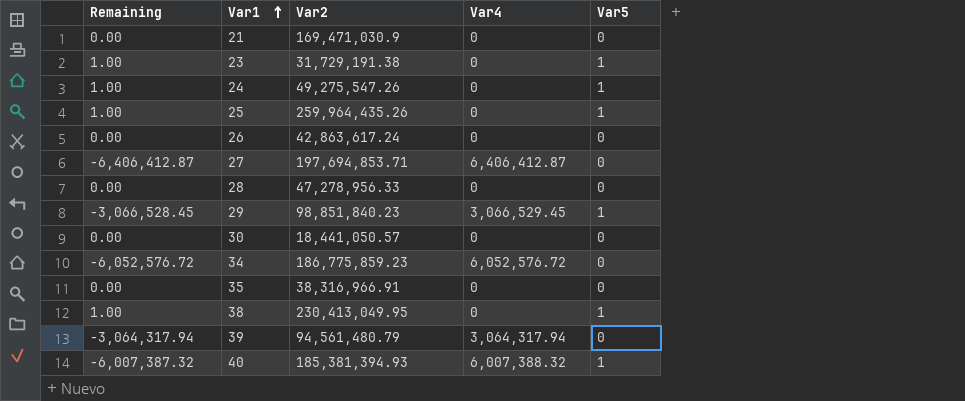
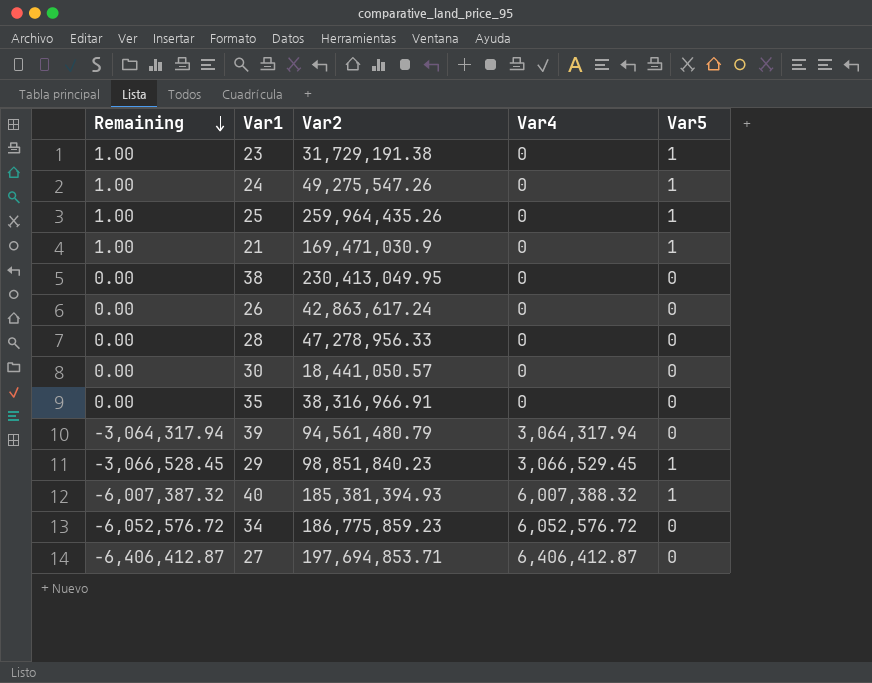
row order: Var1 ascending -> Remaining descending
21 | Remaining: 0.00 -> 1.00
21 | Var5: 0 -> 1
38 | Remaining: 1.00 -> 0.00
38 | Var5: 1 -> 0

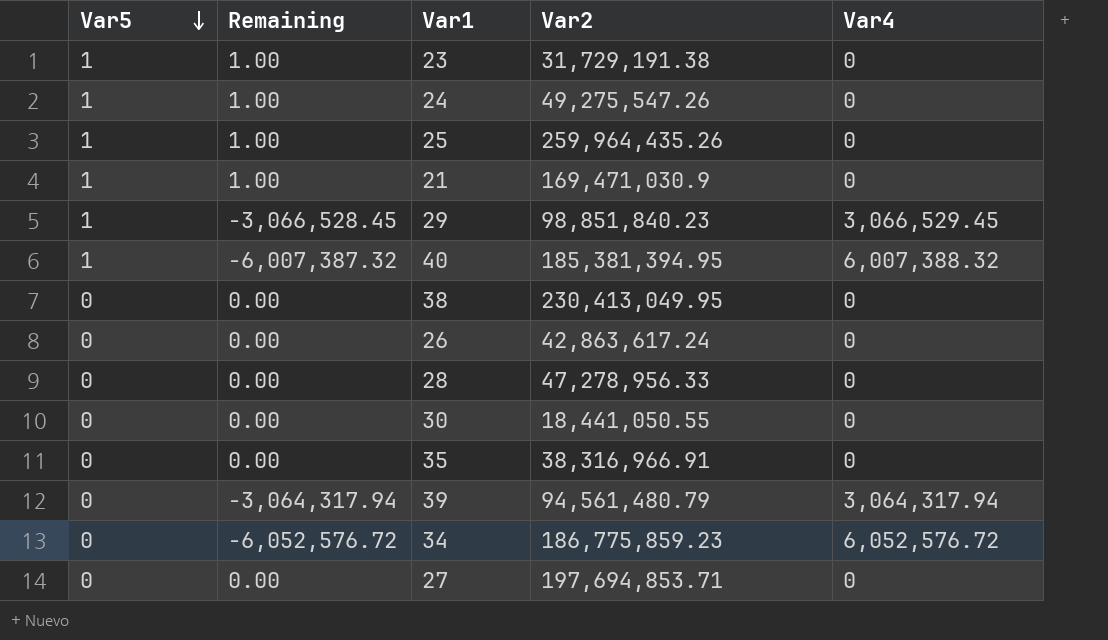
row order: Remaining descending -> Var5 descending
column Var5 | position: 5 -> 1
40 | Var2: 185,381,394.93 -> 185,381,394.95
30 | Var2: 18,441,050.57 -> 18,441,050.55
27 | Remaining: -6,406,412.87 -> 0.00
27 | Var4: 6,406,412.87 -> 0

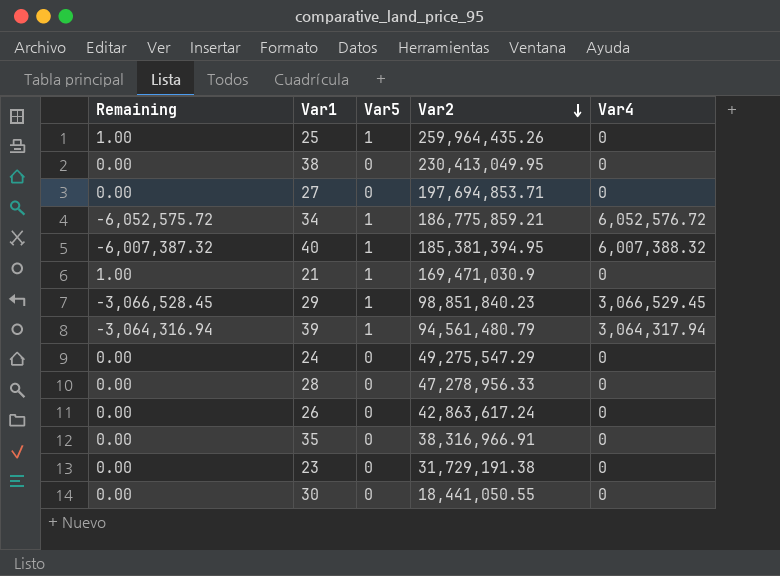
row order: Var5 descending -> Var2 descending
column Var5 | position: 1 -> 3
34 | Remaining: -6,052,576.72 -> -6,052,575.72
34 | Var5: 0 -> 1
34 | Var2: 186,775,859.23 -> 186,775,859.21
39 | Remaining: -3,064,317.94 -> -3,064,316.94
39 | Var5: 0 -> 1
24 | Remaining: 1.00 -> 0.00
24 | Var5: 1 -> 0
24 | Var2: 49,275,547.26 -> 49,275,547.29
23 | Remaining: 1.00 -> 0.00
23 | Var5: 1 -> 0

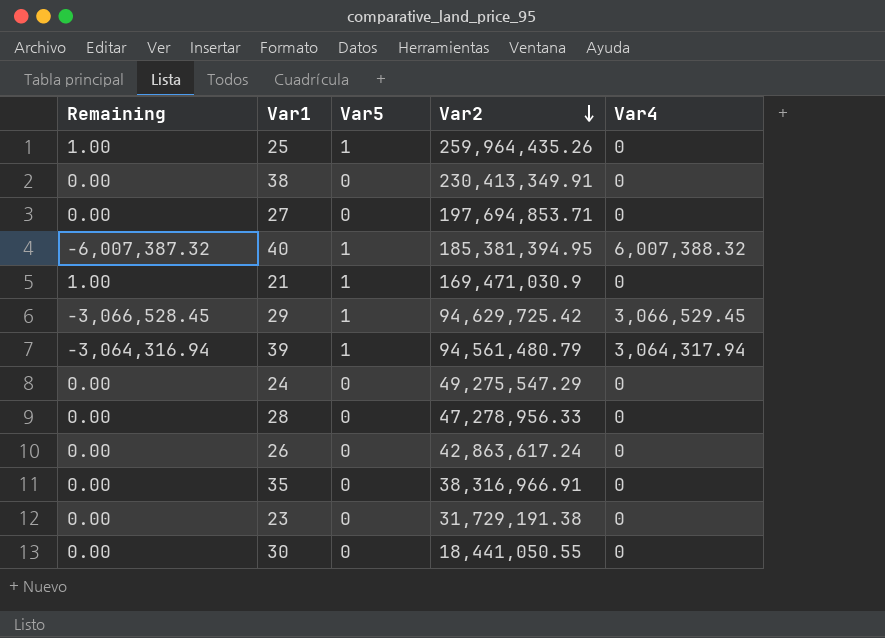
row 34: -6,052,575.72 | 1 | 186,775,859.21 | 6,052,576.72 -> none
38 | Var2: 230,413,049.95 -> 230,413,349.91
29 | Var2: 98,851,840.23 -> 94,629,725.42

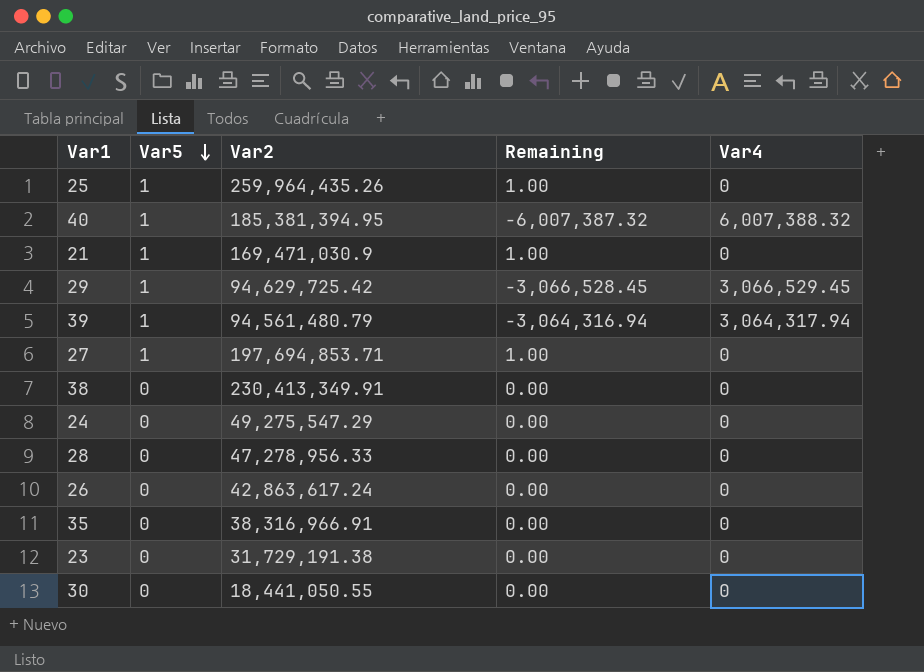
row order: Var2 descending -> Var5 descending
column Remaining | position: 1 -> 4
27 | Var5: 0 -> 1
27 | Remaining: 0.00 -> 1.00

